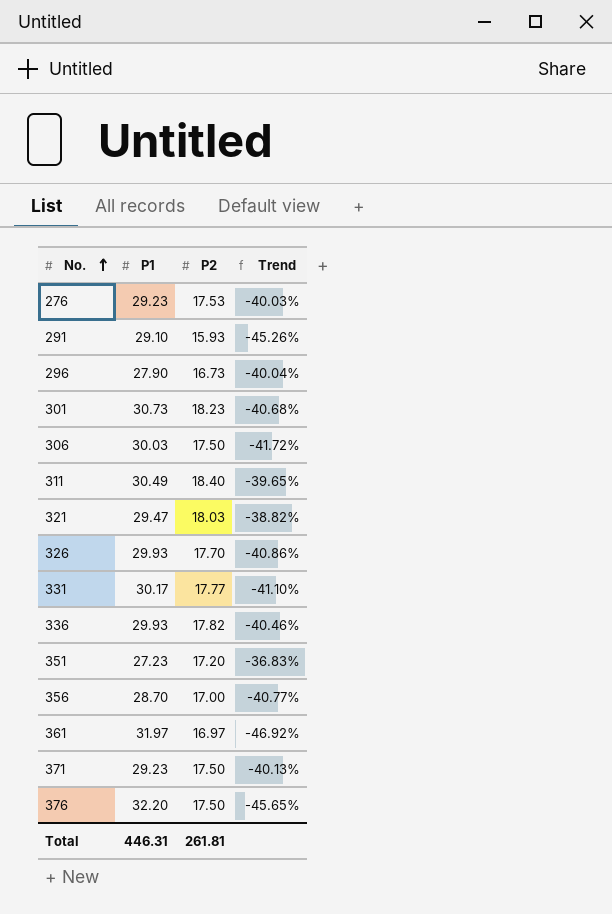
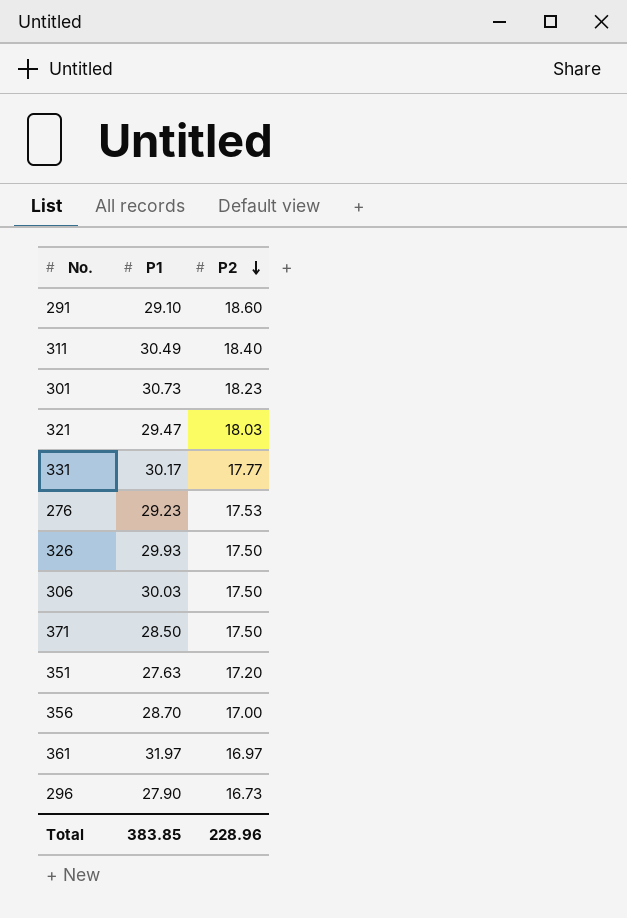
row order: No. ascending -> P2 descending
column Trend | formula: ([P2] - [P1]) / [P1] -> none
row 336: 29.93 | 17.82 | -40.46% -> none
row 376: 32.20 | 17.50 | -45.65% -> none
291 | P2: 15.93 -> 18.60
326 | P2: 17.70 -> 17.50
371 | P1: 29.23 -> 28.50
351 | P1: 27.23 -> 27.63
Total | P1: 446.31 -> 383.85
Total | P2: 261.81 -> 228.96

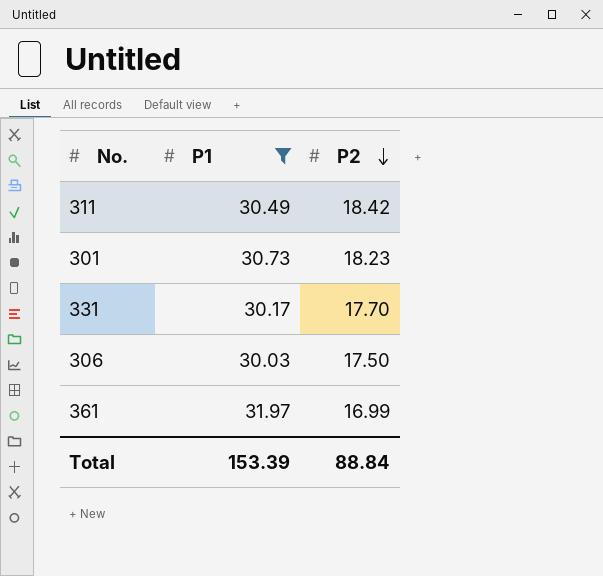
filter: none -> P1 >= 30.03
311 | P2: 18.40 -> 18.42
331 | P2: 17.77 -> 17.70
361 | P2: 16.97 -> 16.99
Total | P1: 383.85 -> 153.39
Total | P2: 228.96 -> 88.84

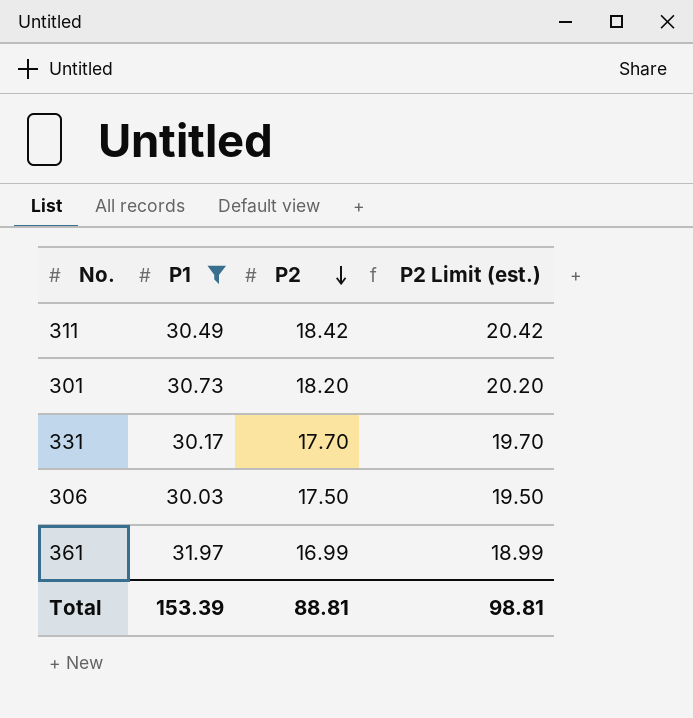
column P2 Limit (est.) | formula: none -> [P2] + 2
301 | P2: 18.23 -> 18.20
Total | P2: 88.84 -> 88.81

